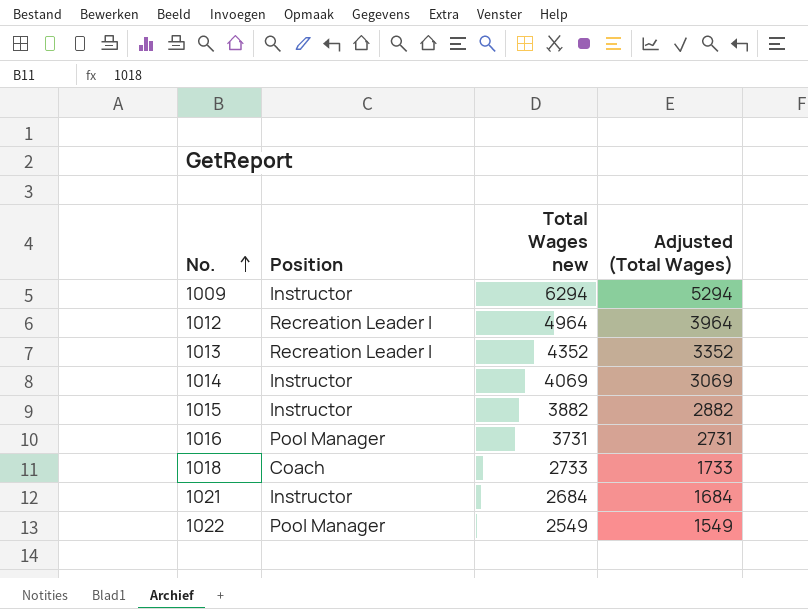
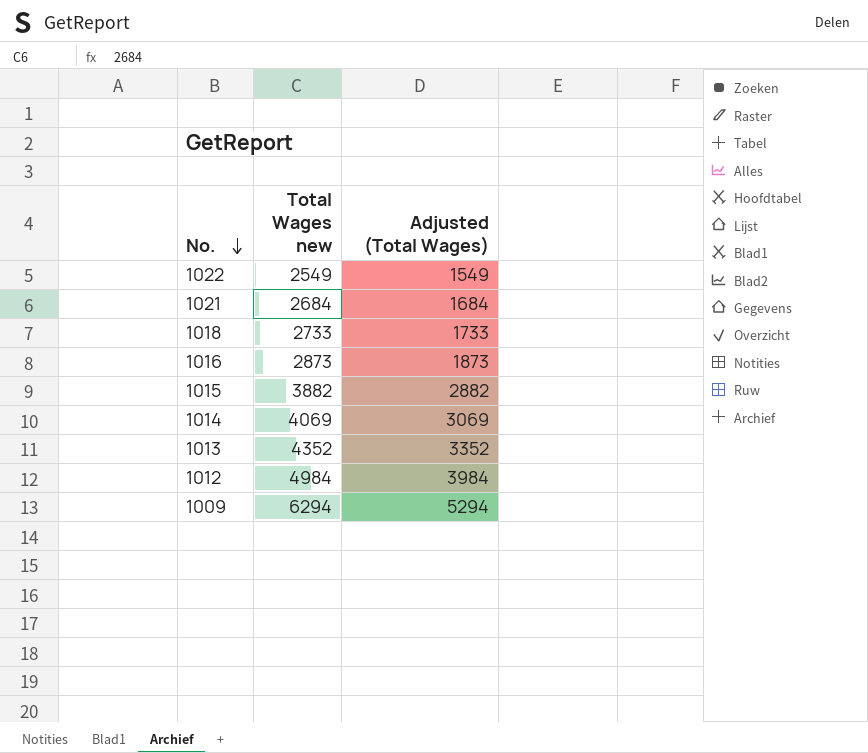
row order: No. ascending -> No. descending
column Position | position: 2 -> none
1016 | Total Wages new: 3731 -> 2873
1016 | Adjusted (Total Wages): 2731 -> 1873
1012 | Total Wages new: 4964 -> 4984
1012 | Adjusted (Total Wages): 3964 -> 3984

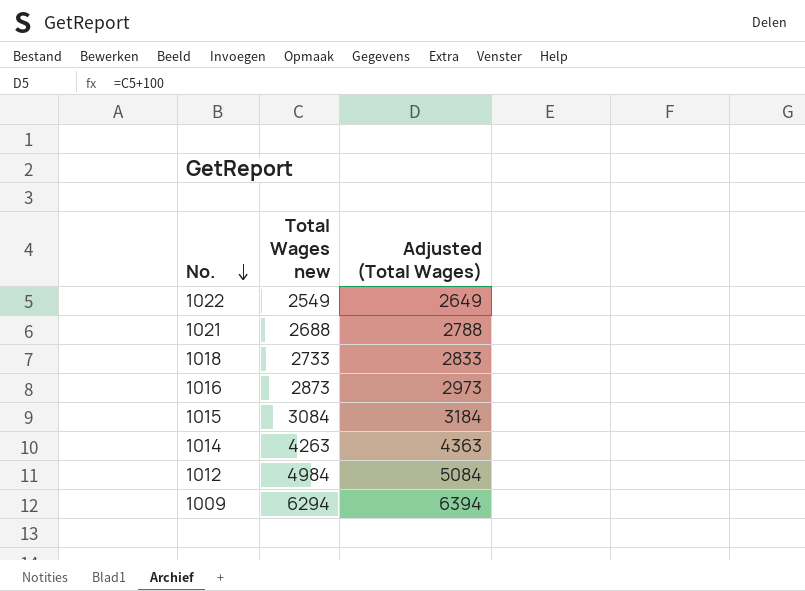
column Adjusted (Total Wages) | formula: [Total Wages new] - 1000 -> [Total Wages new] + 100
row 1013: 4352 | 3352 -> none
1021 | Total Wages new: 2684 -> 2688
1015 | Total Wages new: 3882 -> 3084
1014 | Total Wages new: 4069 -> 4263

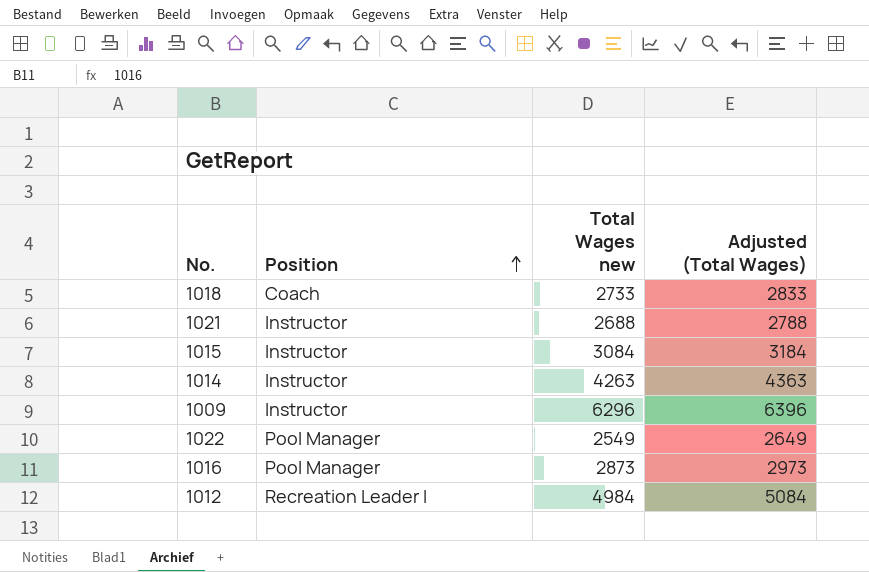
row order: No. descending -> Position ascending
column Position | position: none -> 2
1009 | Total Wages new: 6294 -> 6296
1009 | Adjusted (Total Wages): 6394 -> 6396

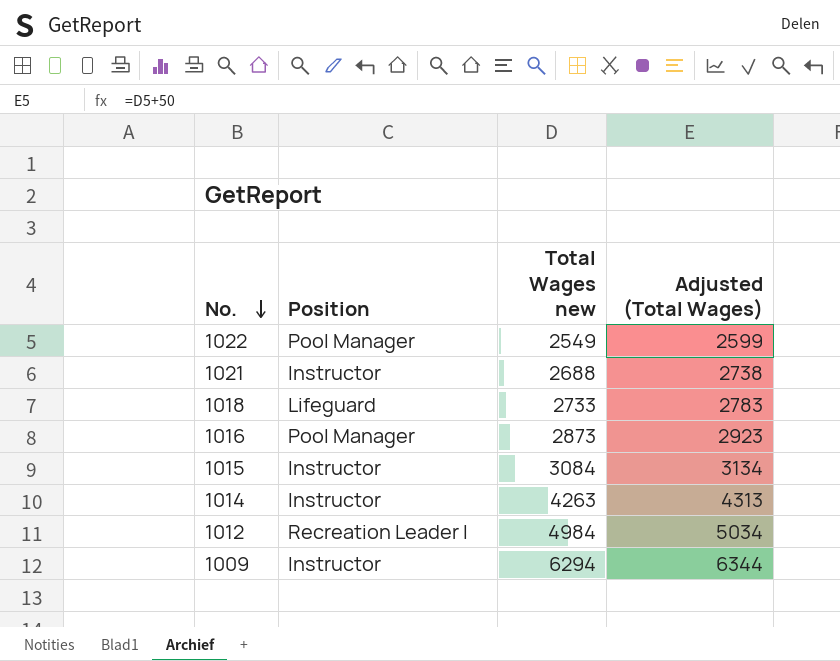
row order: Position ascending -> No. descending
column Adjusted (Total Wages) | formula: [Total Wages new] + 100 -> [Total Wages new] + 50
1018 | Position: Coach -> Lifeguard
1009 | Total Wages new: 6296 -> 6294

